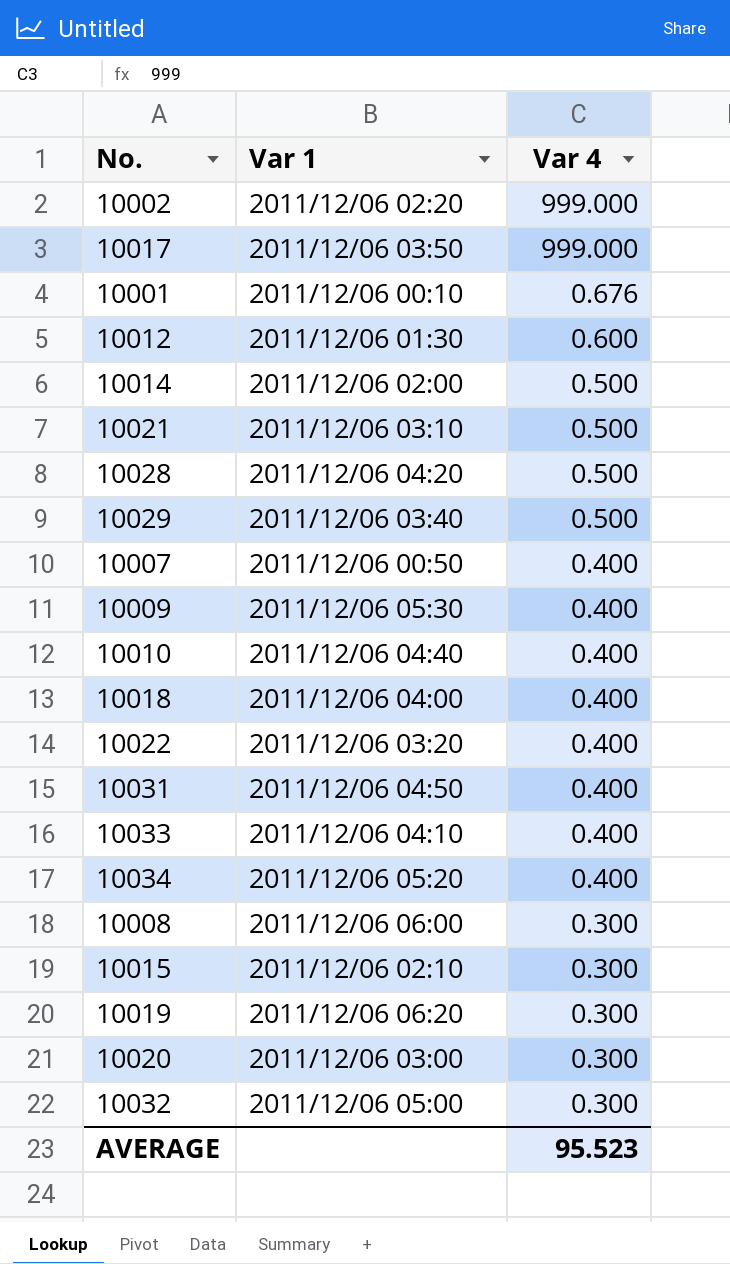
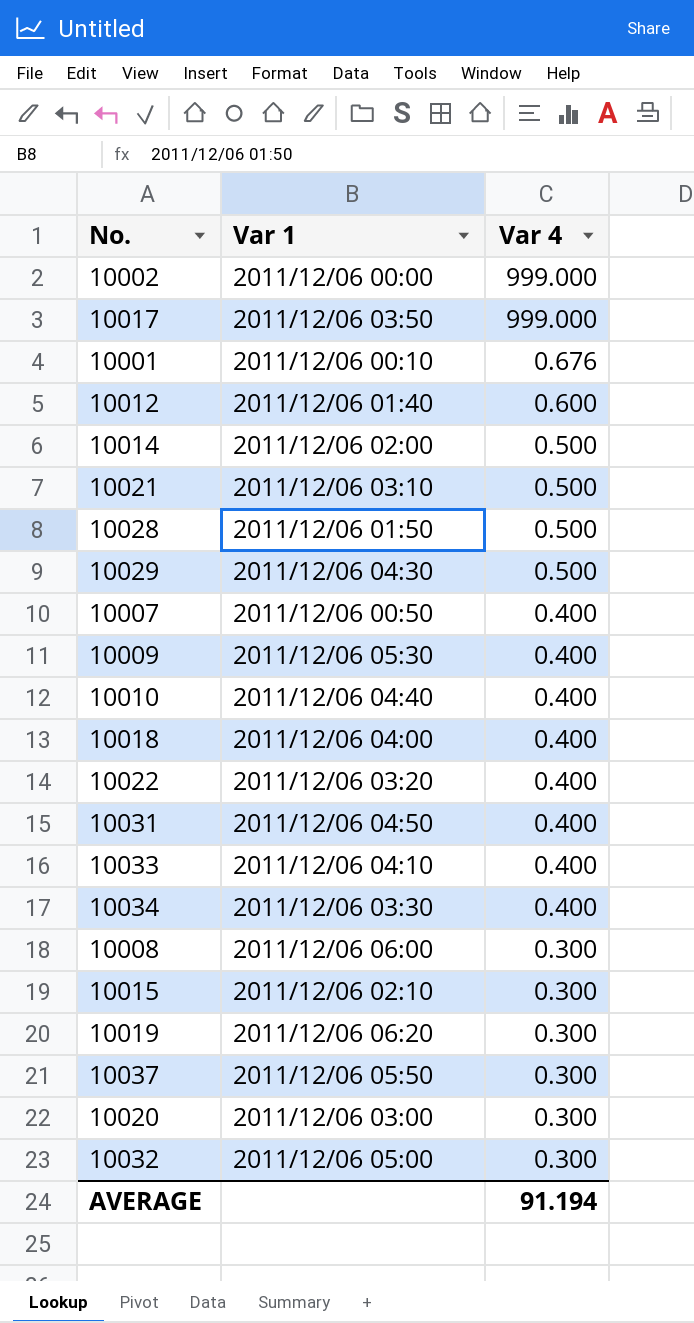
10002 | Var 1: 2011/12/06 02:20 -> 2011/12/06 00:00
10012 | Var 1: 2011/12/06 01:30 -> 2011/12/06 01:40
10028 | Var 1: 2011/12/06 04:20 -> 2011/12/06 01:50
10029 | Var 1: 2011/12/06 03:40 -> 2011/12/06 04:30
10034 | Var 1: 2011/12/06 05:20 -> 2011/12/06 03:30
row 10037: none -> 2011/12/06 05:50 | 0.300
AVERAGE | Var 4: 95.523 -> 91.194

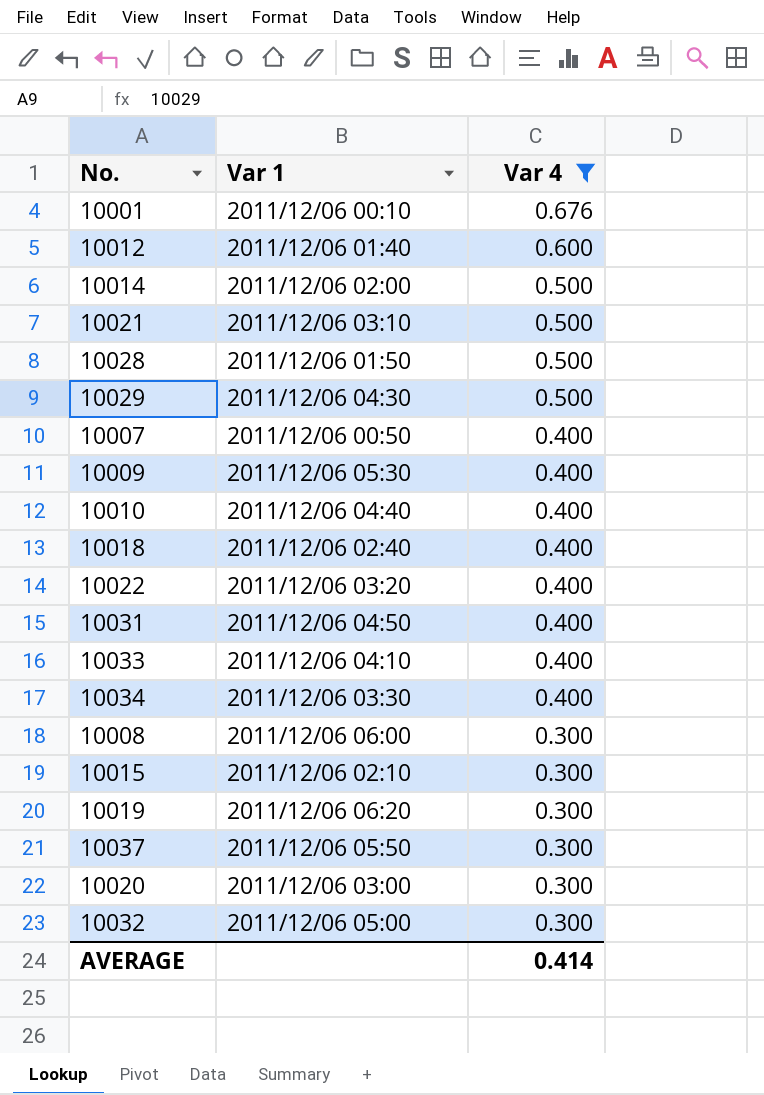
filter: none -> Var 4 != 999.000
10018 | Var 1: 2011/12/06 04:00 -> 2011/12/06 02:40
AVERAGE | Var 4: 91.194 -> 0.414

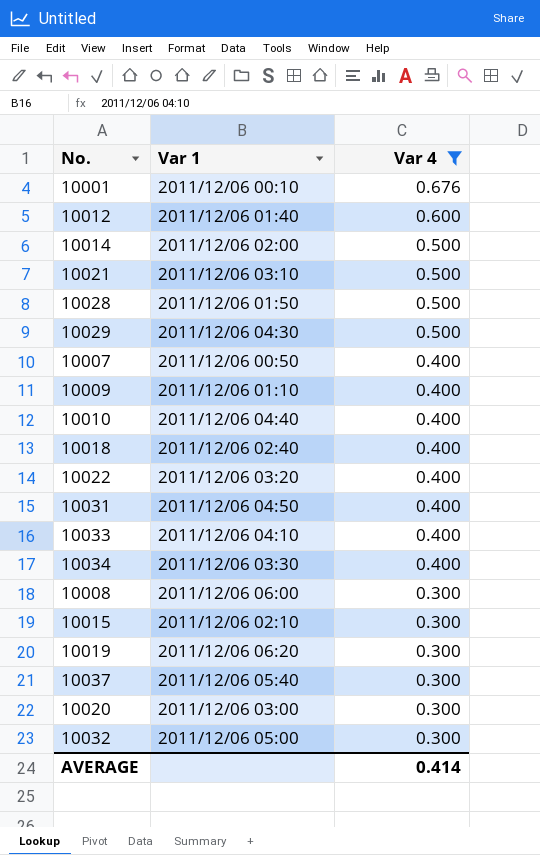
10009 | Var 1: 2011/12/06 05:30 -> 2011/12/06 01:10
10037 | Var 1: 2011/12/06 05:50 -> 2011/12/06 05:40

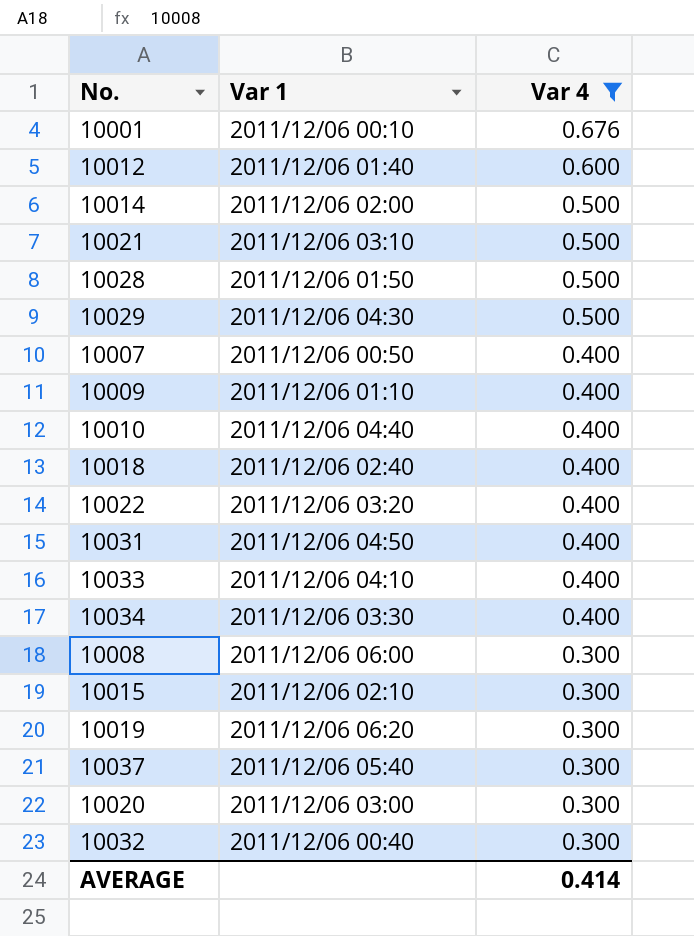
10032 | Var 1: 2011/12/06 05:00 -> 2011/12/06 00:40

